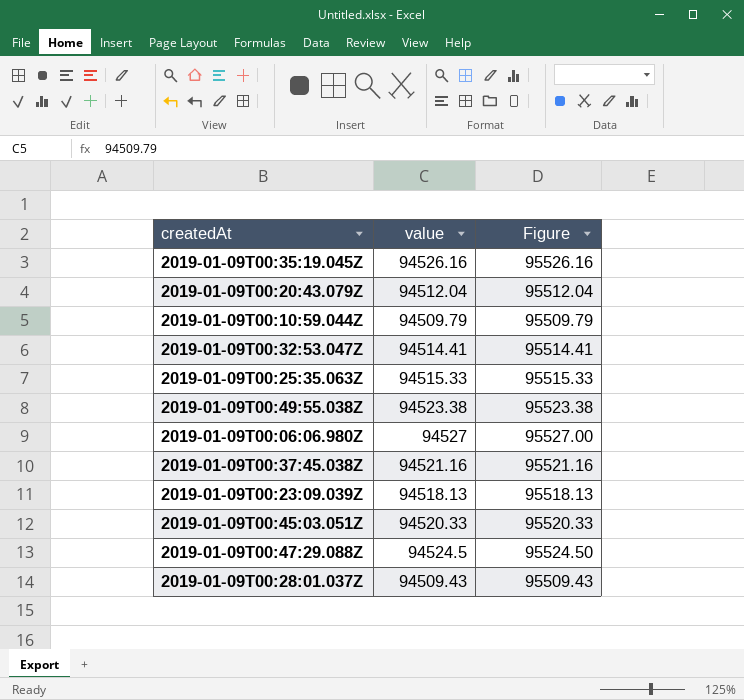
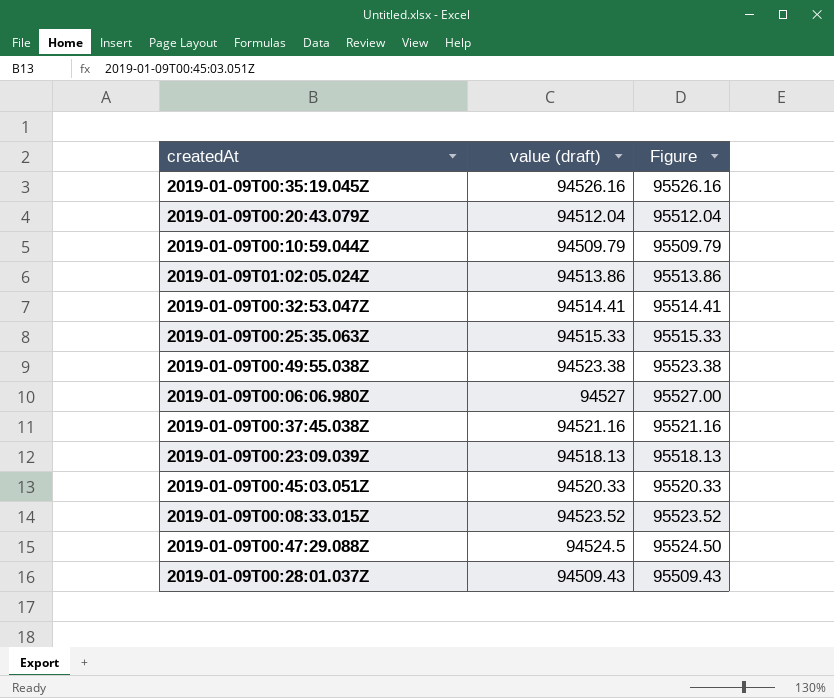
column name: value -> value (draft)
row 2019-01-09T01:02:05.024Z: none -> 94513.86 | 95513.86
row 2019-01-09T00:08:33.015Z: none -> 94523.52 | 95523.52

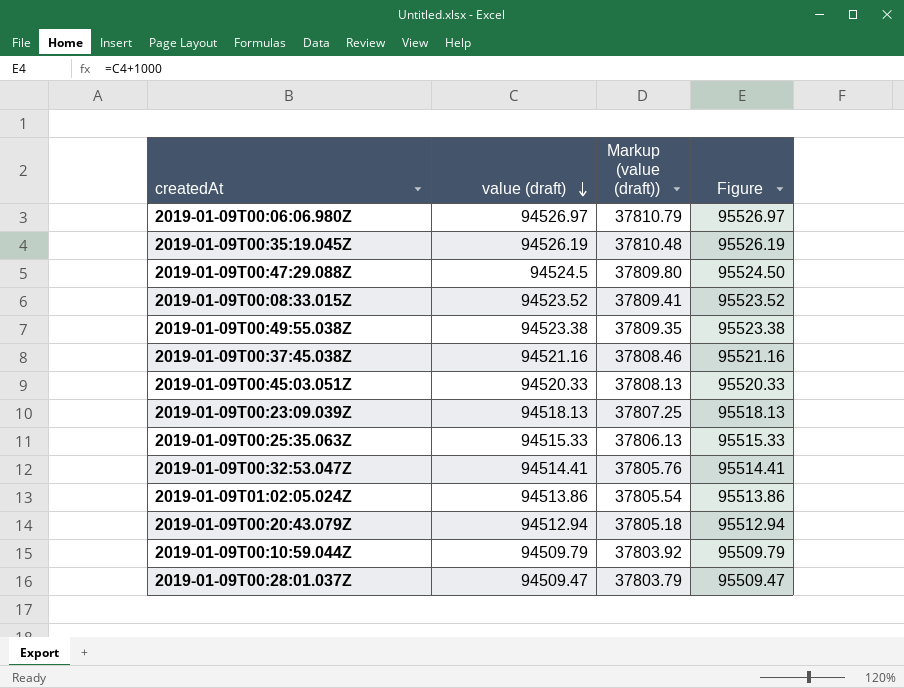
row order: none -> value (draft) descending
column Markup (value (draft)) | formula: none -> [value (draft)] * 0.4
2019-01-09T00:06:06.980Z | value (draft): 94527 -> 94526.97
2019-01-09T00:06:06.980Z | Figure: 95527.00 -> 95526.97
2019-01-09T00:35:19.045Z | value (draft): 94526.16 -> 94526.19
2019-01-09T00:35:19.045Z | Figure: 95526.16 -> 95526.19
2019-01-09T00:20:43.079Z | value (draft): 94512.04 -> 94512.94
2019-01-09T00:20:43.079Z | Figure: 95512.04 -> 95512.94
2019-01-09T00:28:01.037Z | value (draft): 94509.43 -> 94509.47
2019-01-09T00:28:01.037Z | Figure: 95509.43 -> 95509.47

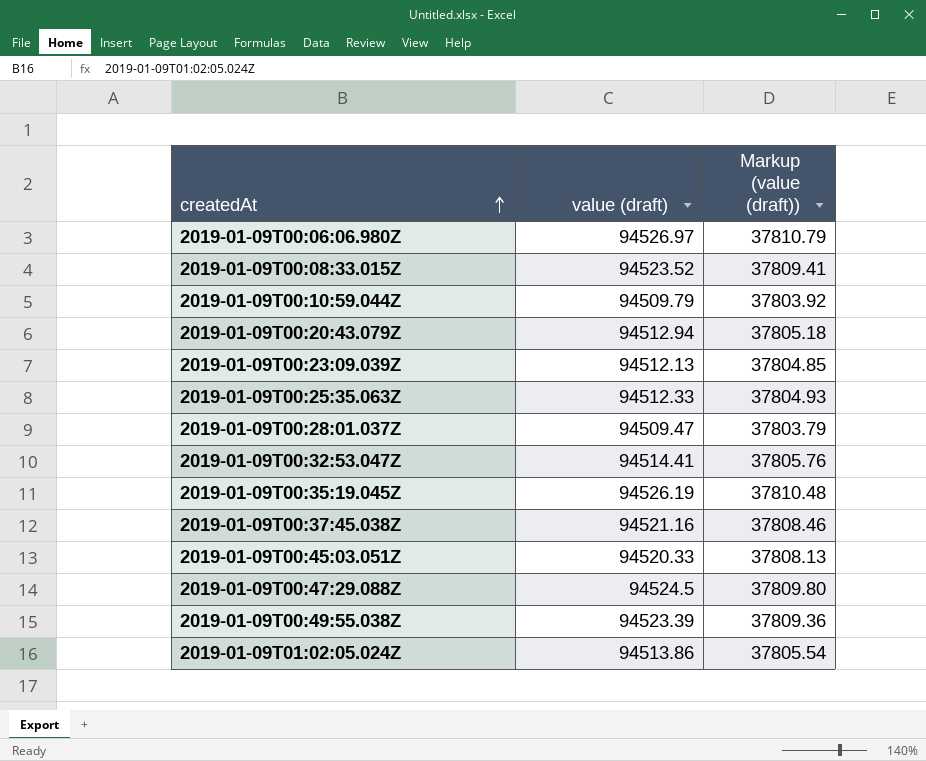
row order: value (draft) descending -> createdAt ascending
column Figure | formula: [value (draft)] + 1000 -> none
2019-01-09T00:23:09.039Z | value (draft): 94518.13 -> 94512.13
2019-01-09T00:23:09.039Z | Markup (value (draft)): 37807.25 -> 37804.85
2019-01-09T00:25:35.063Z | value (draft): 94515.33 -> 94512.33
2019-01-09T00:25:35.063Z | Markup (value (draft)): 37806.13 -> 37804.93
2019-01-09T00:49:55.038Z | value (draft): 94523.38 -> 94523.39
2019-01-09T00:49:55.038Z | Markup (value (draft)): 37809.35 -> 37809.36

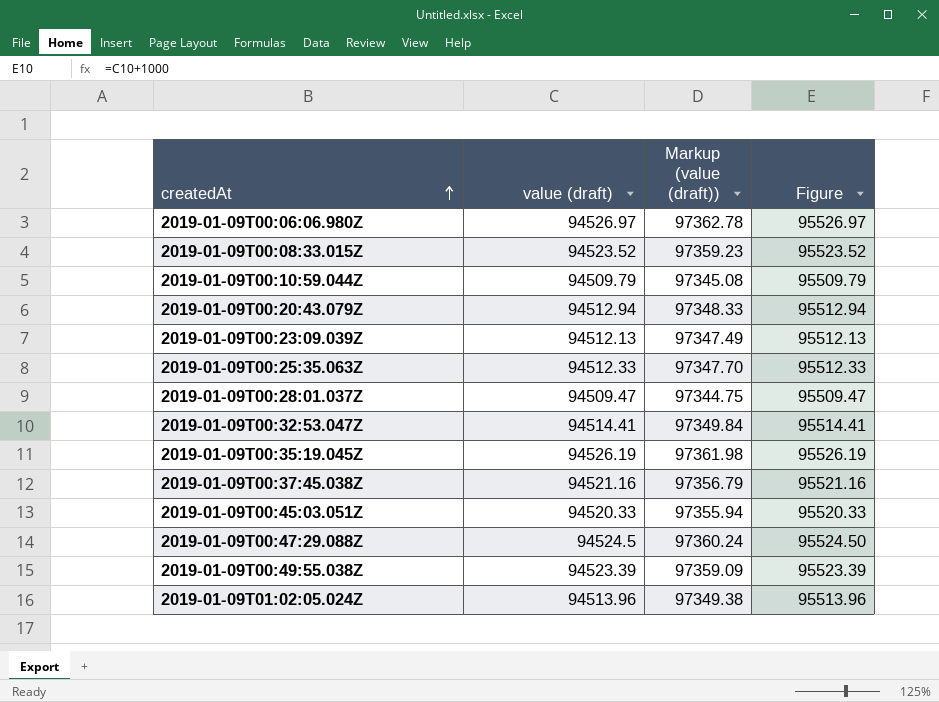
column Markup (value (draft)) | formula: [value (draft)] * 0.4 -> [value (draft)] * 1.03
column Figure | formula: none -> [value (draft)] + 1000
2019-01-09T01:02:05.024Z | value (draft): 94513.86 -> 94513.96

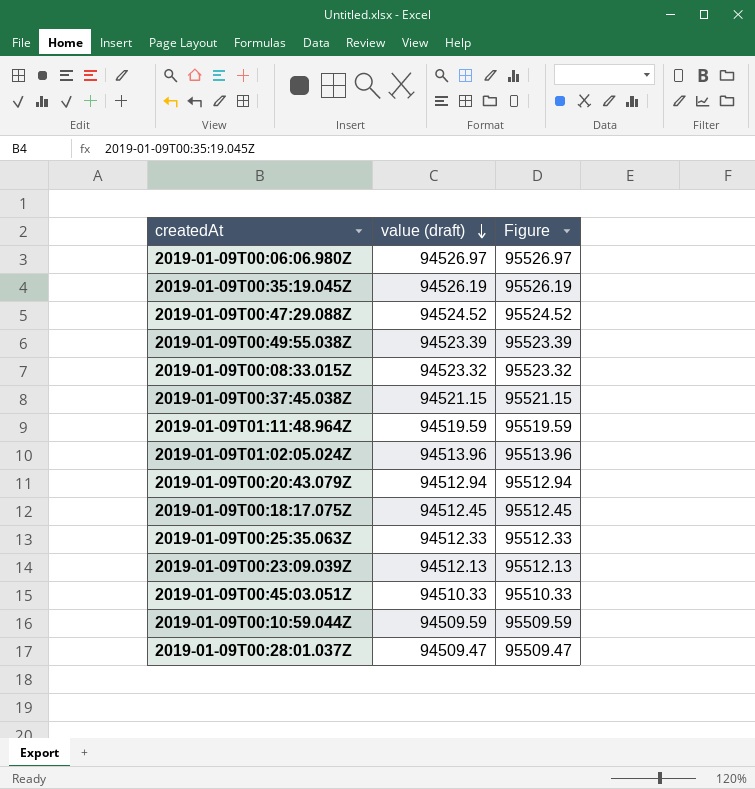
row order: createdAt ascending -> value (draft) descending
column Markup (value (draft)) | formula: [value (draft)] * 1.03 -> none
row 2019-01-09T00:32:53.047Z: 94514.41 | 97349.84 | 95514.41 -> none
2019-01-09T00:47:29.088Z | value (draft): 94524.5 -> 94524.52
2019-01-09T00:47:29.088Z | Figure: 95524.50 -> 95524.52
2019-01-09T00:08:33.015Z | value (draft): 94523.52 -> 94523.32
2019-01-09T00:08:33.015Z | Figure: 95523.52 -> 95523.32
2019-01-09T00:37:45.038Z | value (draft): 94521.16 -> 94521.15
2019-01-09T00:37:45.038Z | Figure: 95521.16 -> 95521.15
row 2019-01-09T01:11:48.964Z: none -> 94519.59 | 95519.59
row 2019-01-09T00:18:17.075Z: none -> 94512.45 | 95512.45
2019-01-09T00:45:03.051Z | value (draft): 94520.33 -> 94510.33
2019-01-09T00:45:03.051Z | Figure: 95520.33 -> 95510.33
2019-01-09T00:10:59.044Z | value (draft): 94509.79 -> 94509.59
2019-01-09T00:10:59.044Z | Figure: 95509.79 -> 95509.59

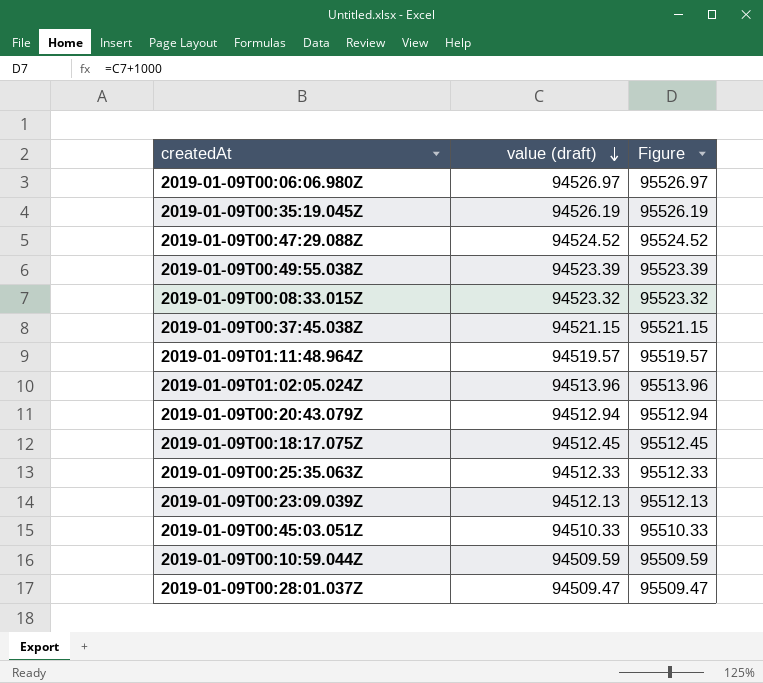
2019-01-09T01:11:48.964Z | value (draft): 94519.59 -> 94519.57
2019-01-09T01:11:48.964Z | Figure: 95519.59 -> 95519.57

